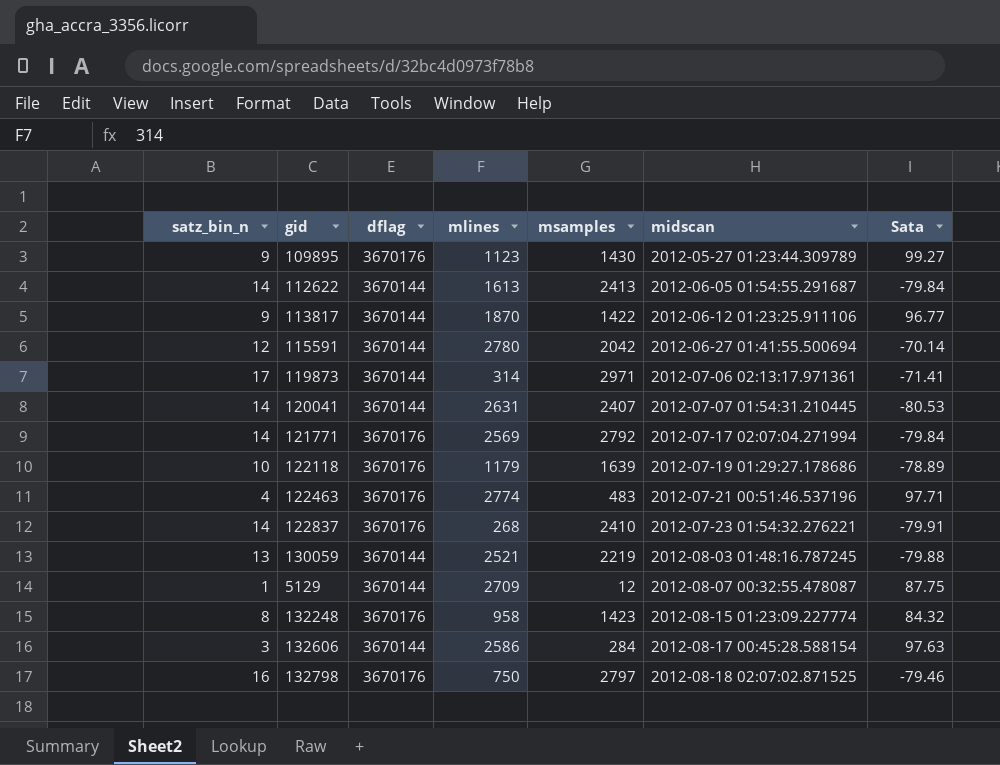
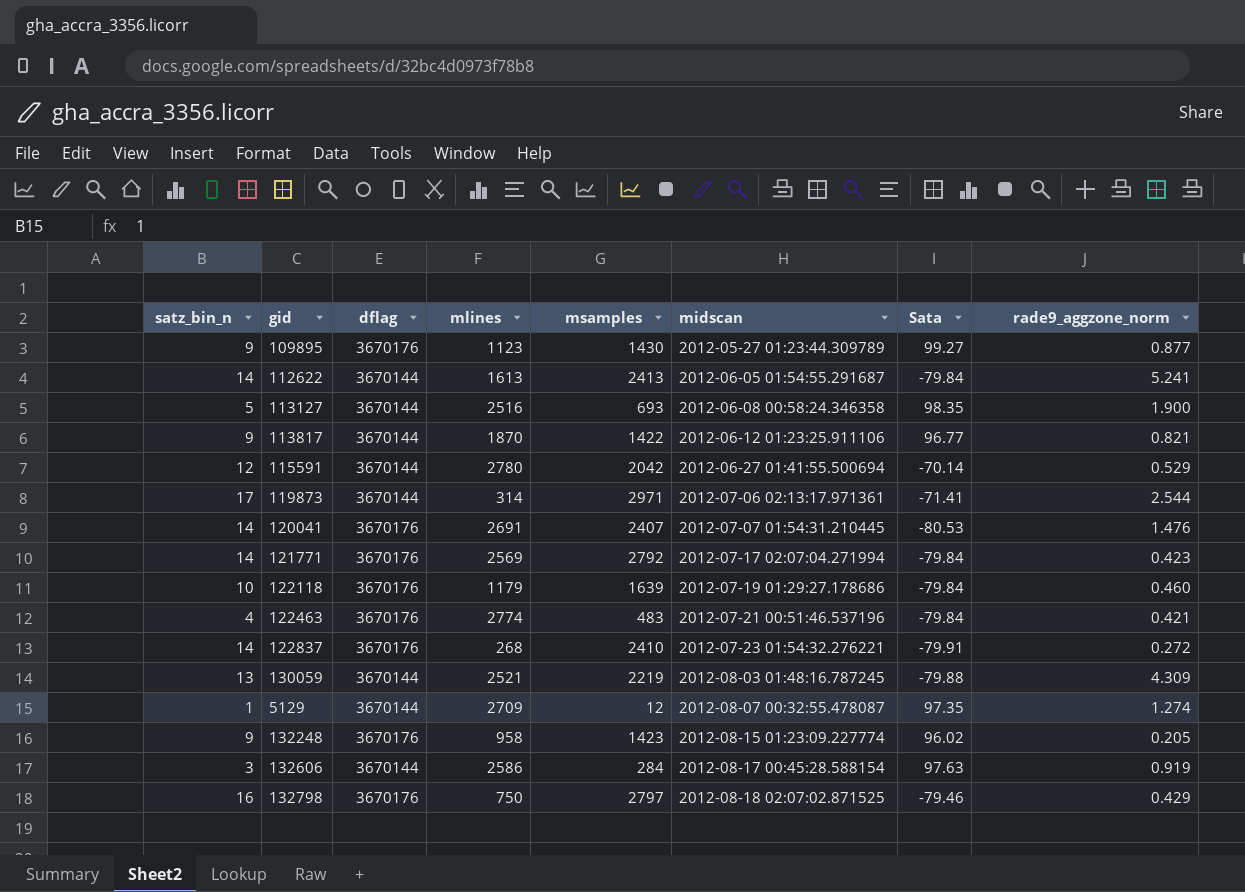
column rade9_aggzone_norm | position: none -> 8
row 113127: none -> 5 | 3670144 | 2516 | 693 | 2012-06-08 00:58:24.346358 | 98.35 | 1.900
120041 | dflag: 3670144 -> 3670176
120041 | mlines: 2631 -> 2691
122118 | Sata: -78.89 -> -79.84
122463 | Sata: 97.71 -> -79.84
5129 | Sata: 87.75 -> 97.35
132248 | satz_bin_n: 8 -> 9
132248 | Sata: 84.32 -> 96.02

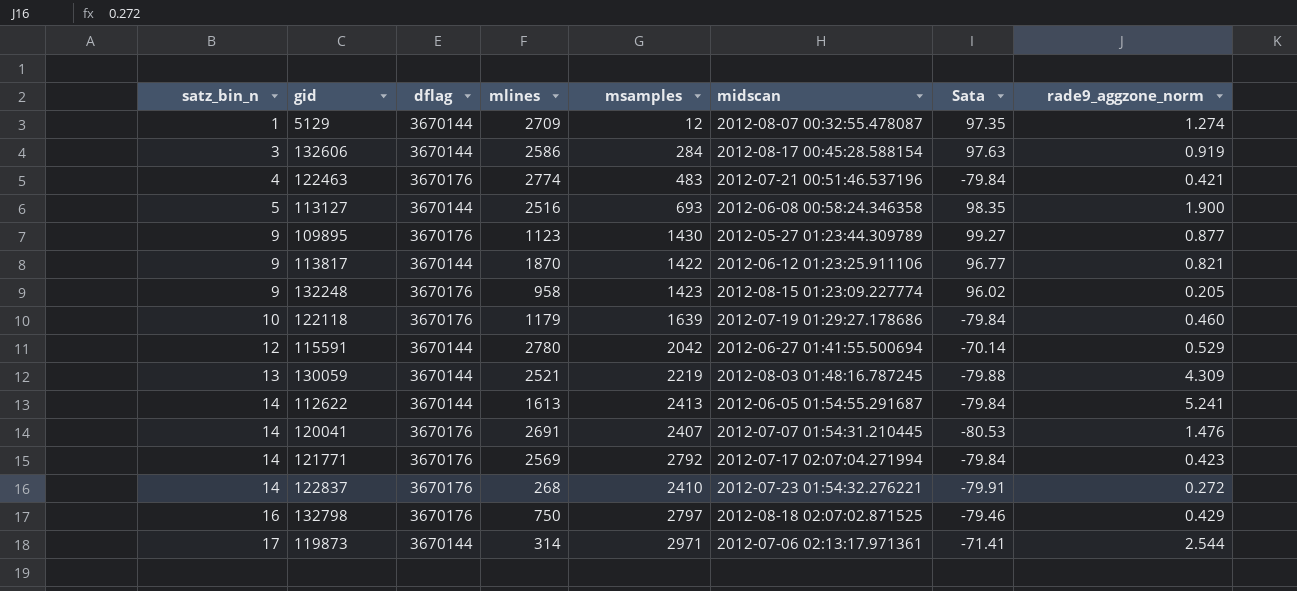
row order: midscan ascending -> satz_bin_n ascending

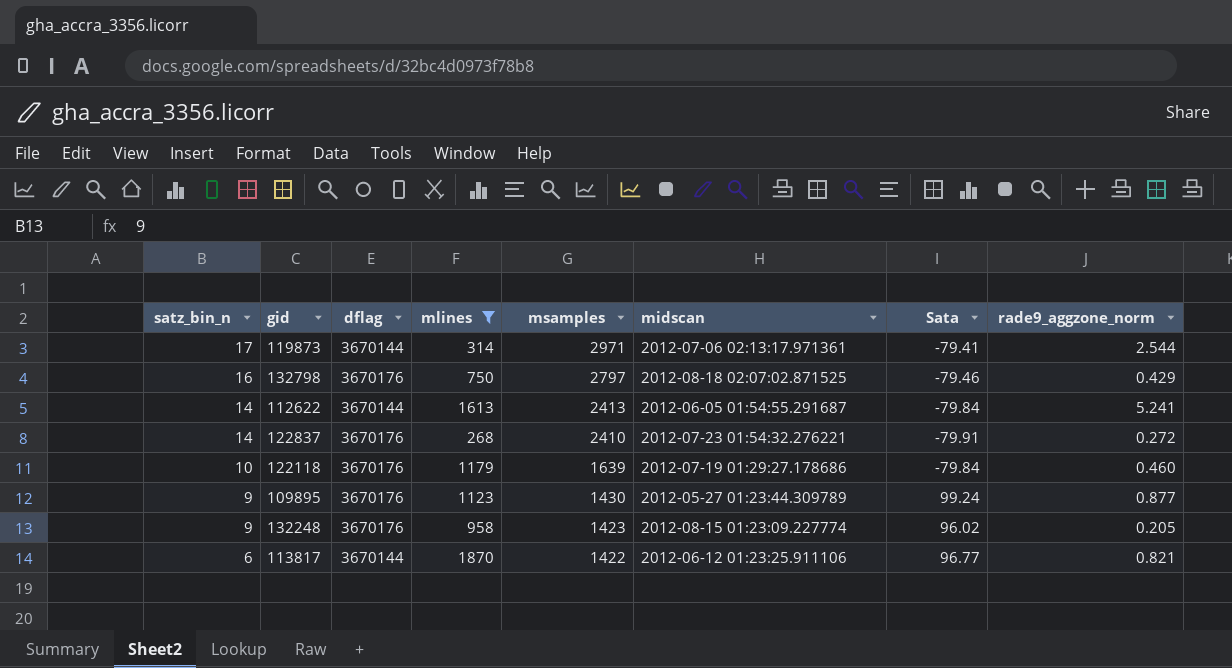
filter: none -> mlines <= 1870
row order: satz_bin_n ascending -> satz_bin_n descending
119873 | Sata: -71.41 -> -79.41
109895 | Sata: 99.27 -> 99.24
113817 | satz_bin_n: 9 -> 6

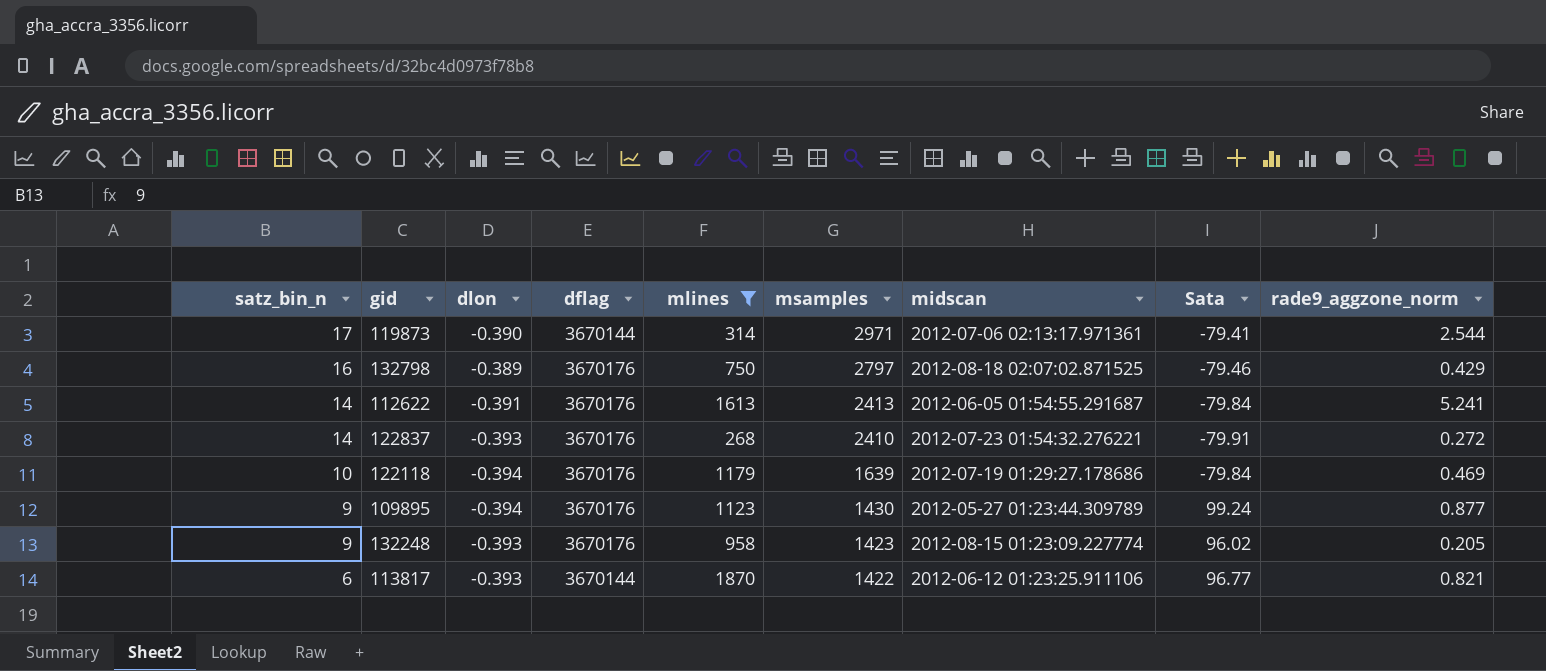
column dlon | position: none -> 3
112622 | dflag: 3670144 -> 3670176
122118 | rade9_aggzone_norm: 0.460 -> 0.469

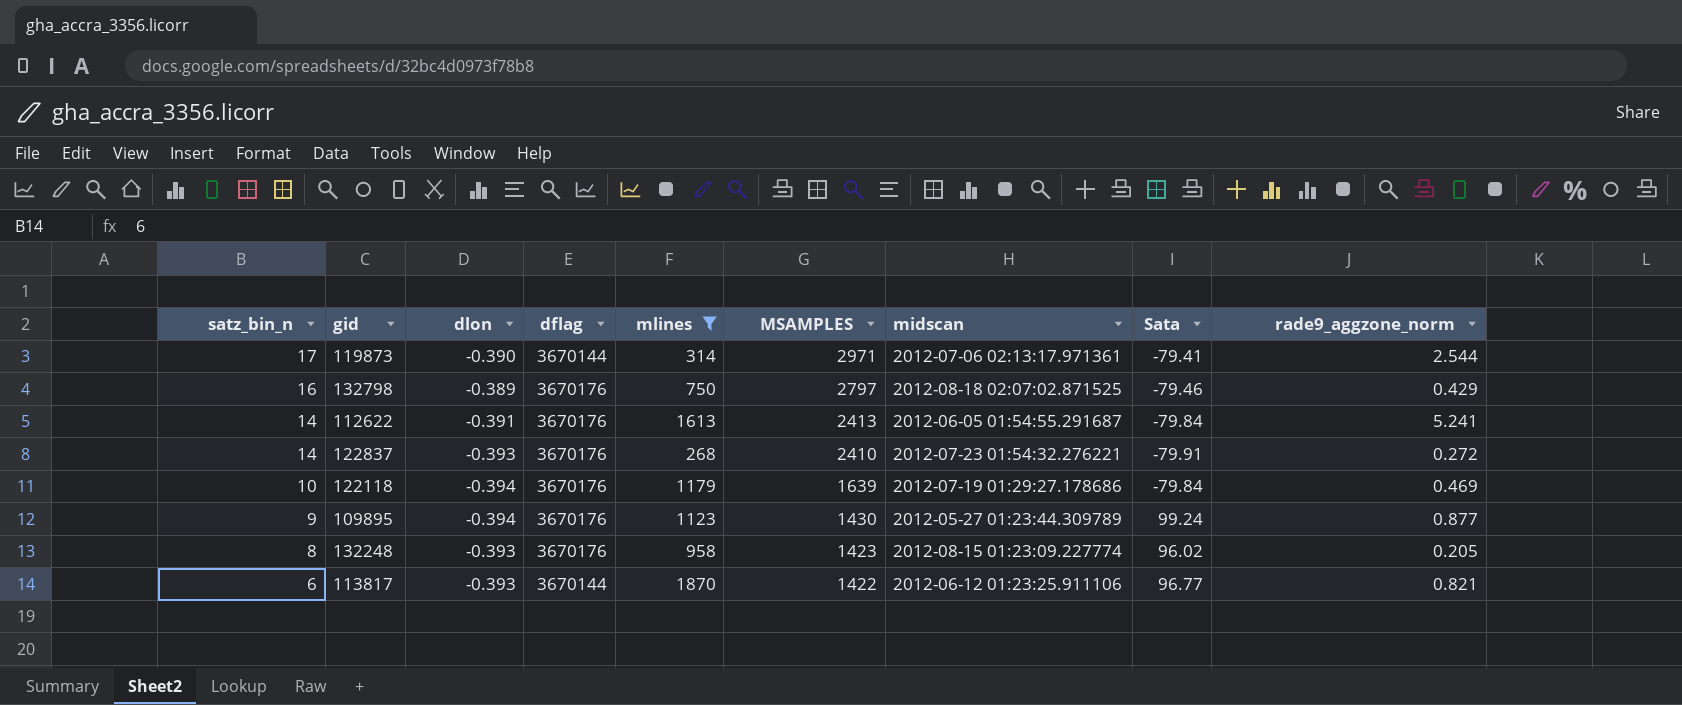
column name: msamples -> MSAMPLES
132248 | satz_bin_n: 9 -> 8

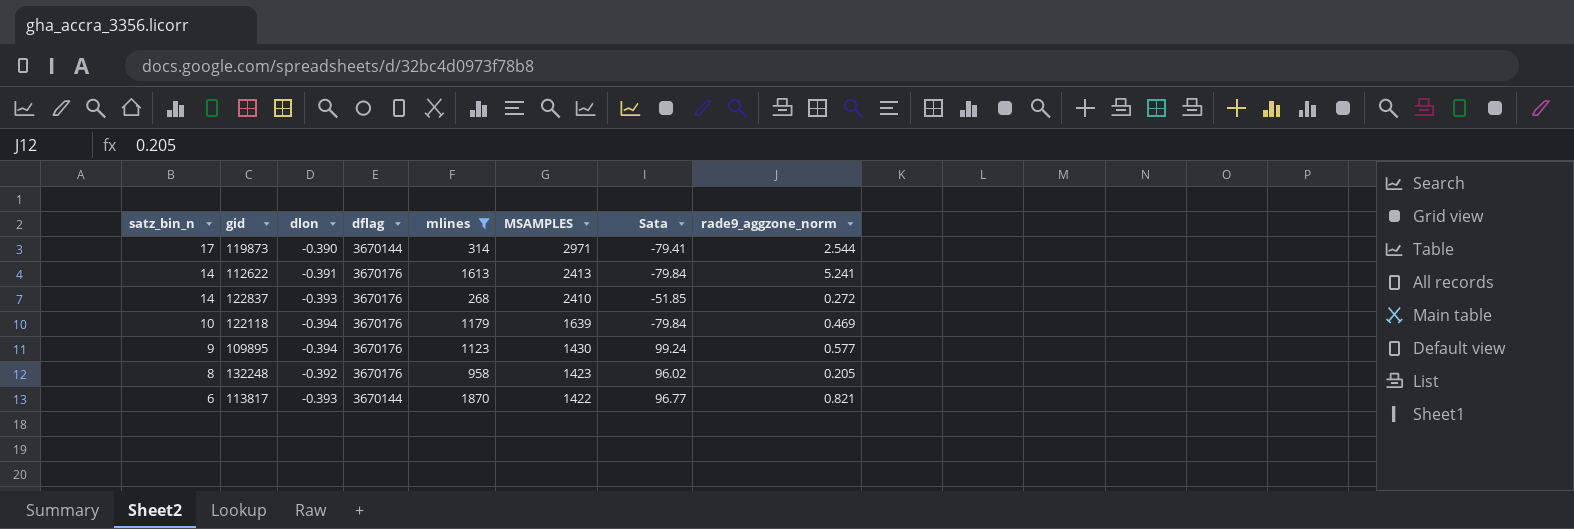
column midscan | position: 7 -> none
row 132798: 16 | -0.389 | 3670176 | 750 | 2797 | 2012-08-18 02:07:02.871525 | -79.46 | 0.429 -> none
122837 | Sata: -79.91 -> -51.85
109895 | rade9_aggzone_norm: 0.877 -> 0.577
132248 | dlon: -0.393 -> -0.392

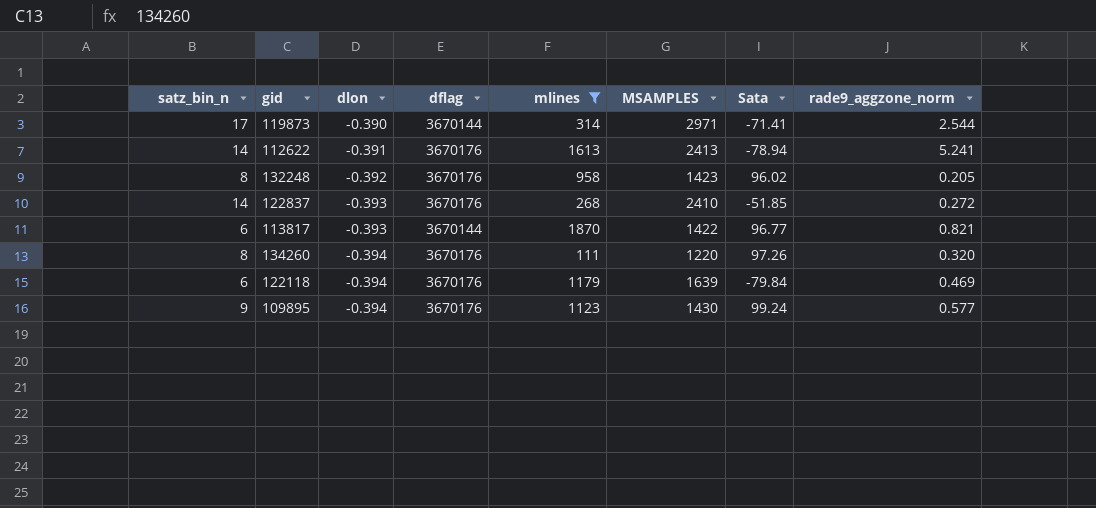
row order: satz_bin_n descending -> dlon descending
119873 | Sata: -79.41 -> -71.41
112622 | Sata: -79.84 -> -78.94
row 134260: none -> 8 | -0.394 | 3670176 | 111 | 1220 | 97.26 | 0.320
122118 | satz_bin_n: 10 -> 6

